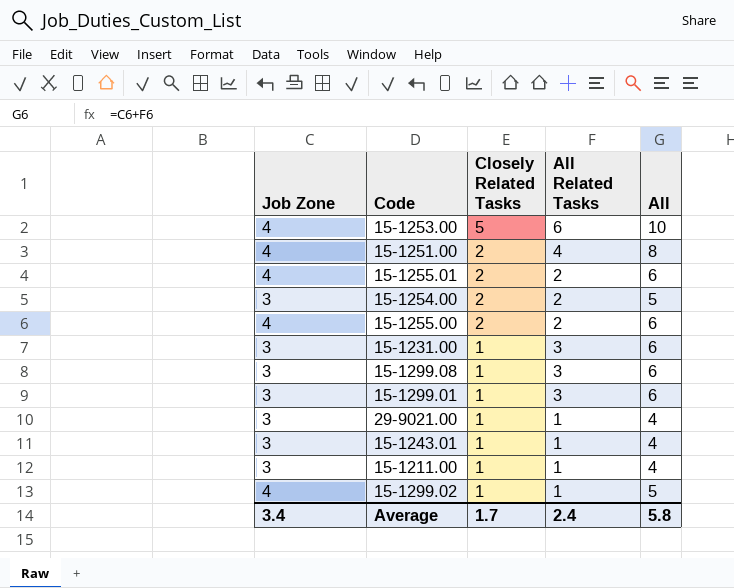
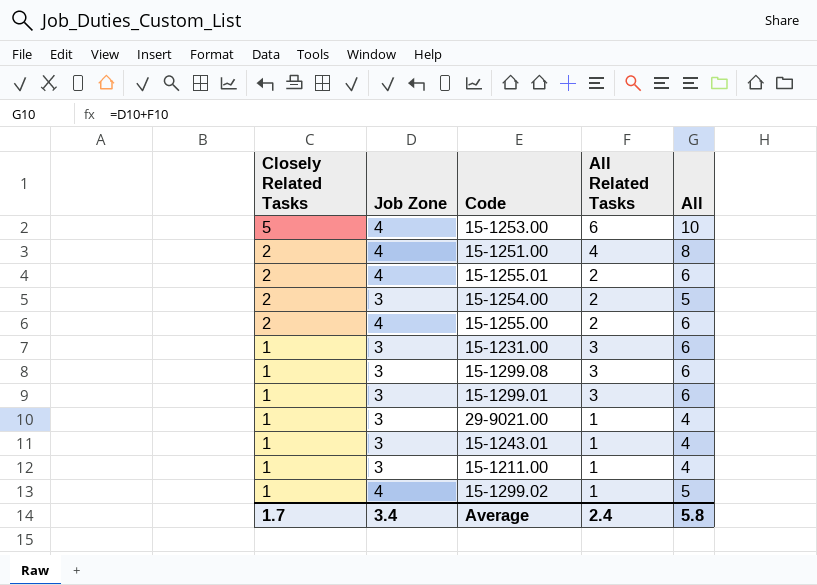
column Closely Related Tasks | position: 3 -> 1

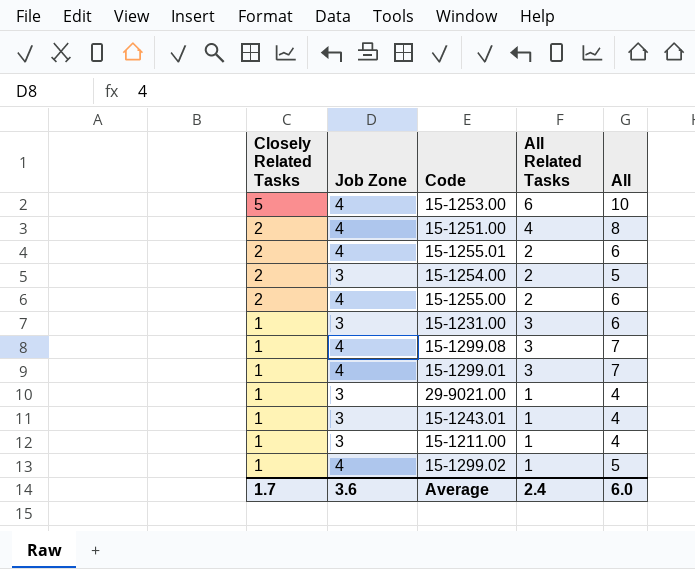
15-1299.08 | Job Zone: 3 -> 4
15-1299.08 | All: 6 -> 7
15-1299.01 | Job Zone: 3 -> 4
15-1299.01 | All: 6 -> 7
Average | Job Zone: 3.4 -> 3.6
Average | All: 5.8 -> 6.0

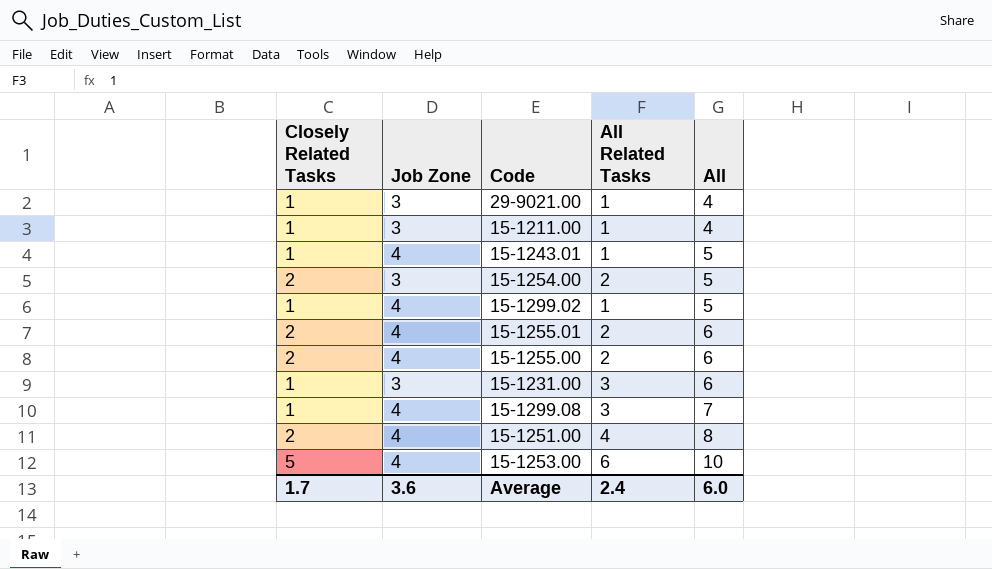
row order: Closely Related Tasks descending -> All ascending
row 15-1299.01: 1 | 4 | 3 | 7 -> none
15-1243.01 | Job Zone: 3 -> 4
15-1243.01 | All: 4 -> 5

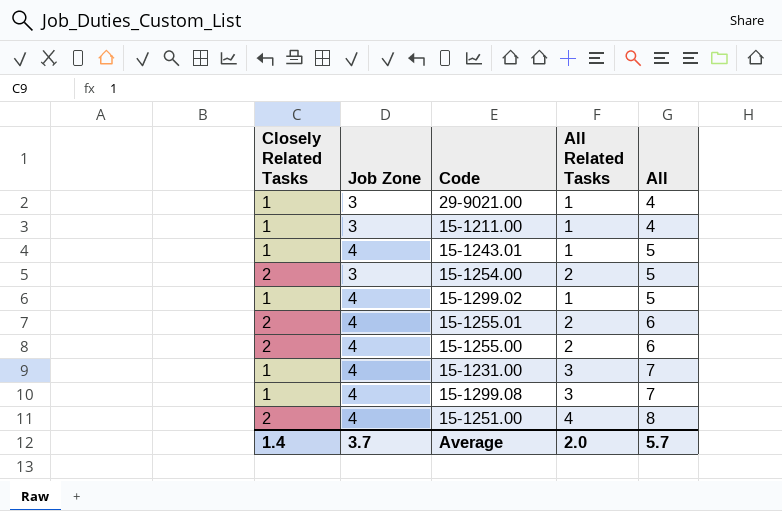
row 15-1253.00: 5 | 4 | 6 | 10 -> none
15-1231.00 | Job Zone: 3 -> 4
15-1231.00 | All: 6 -> 7
Average | Closely Related Tasks: 1.7 -> 1.4
Average | Job Zone: 3.6 -> 3.7
Average | All Related Tasks: 2.4 -> 2.0
Average | All: 6.0 -> 5.7

